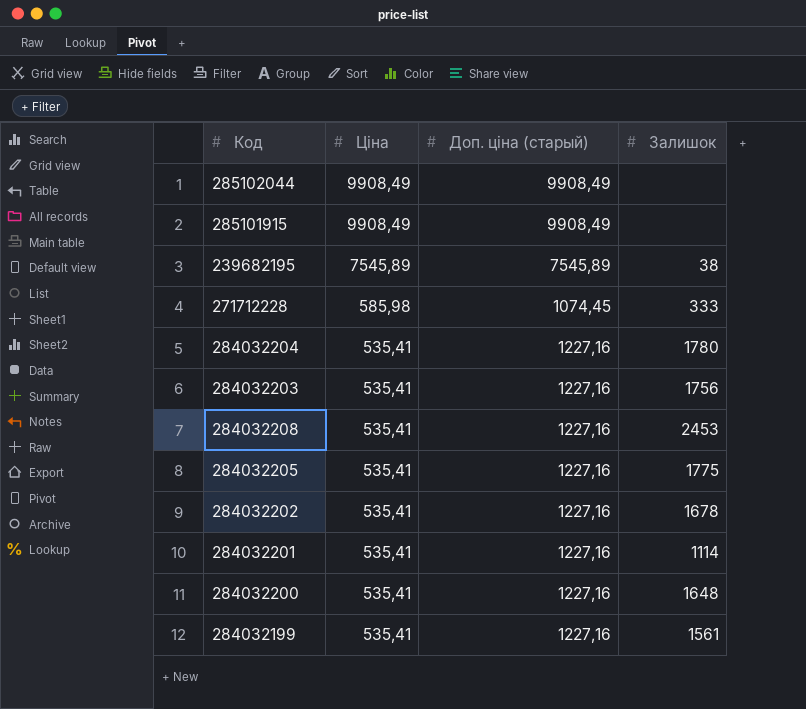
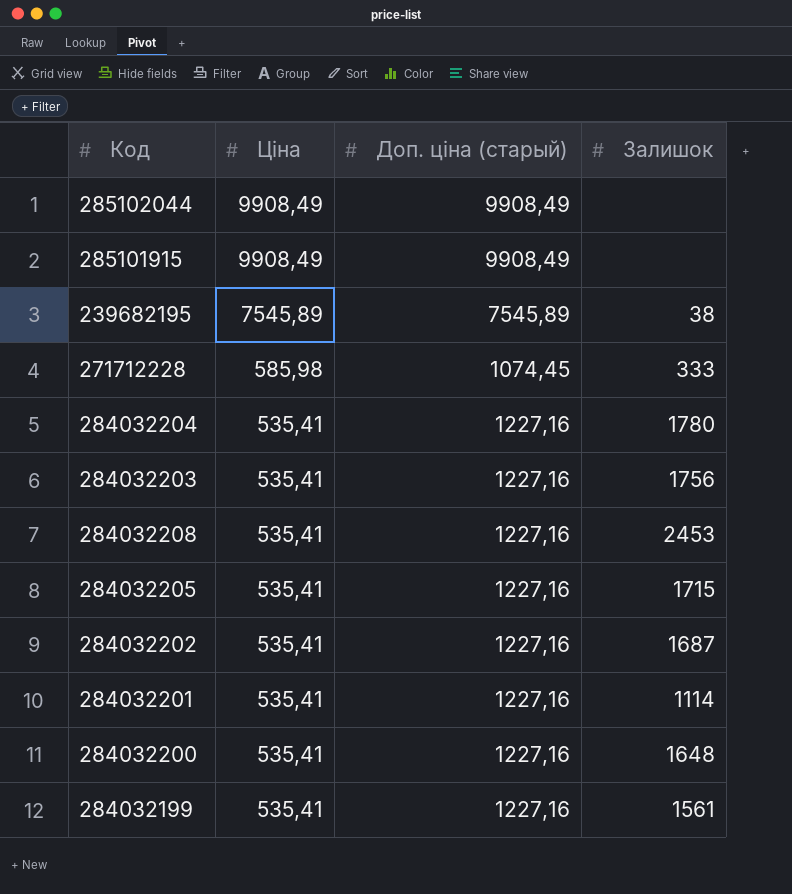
284032205 | Залишок: 1775 -> 1715
284032202 | Залишок: 1678 -> 1687

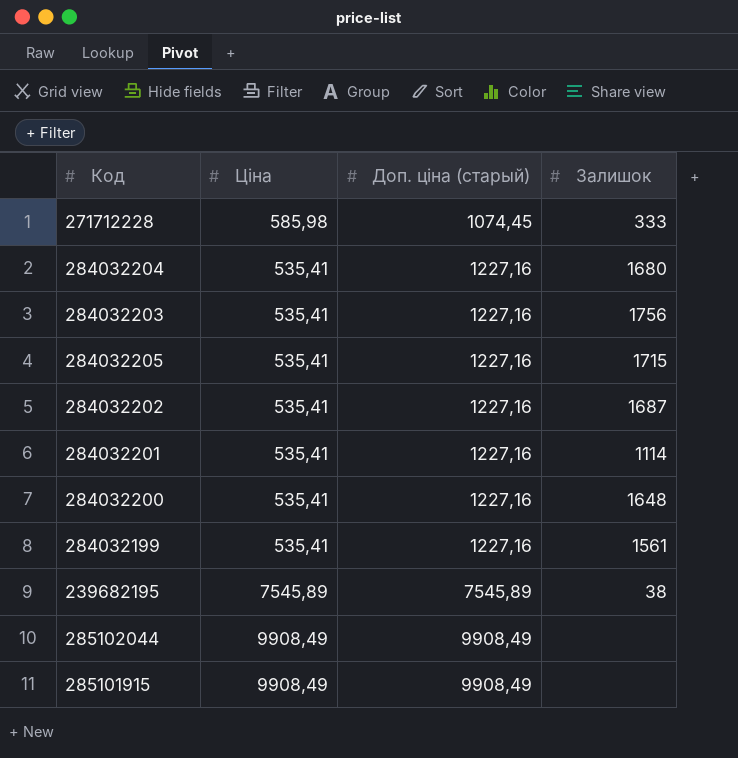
row order: Ціна descending -> Доп. ціна (старый) ascending
row 284032208: 535,41 | 1227,16 | 2453 -> none
284032204 | Залишок: 1780 -> 1680

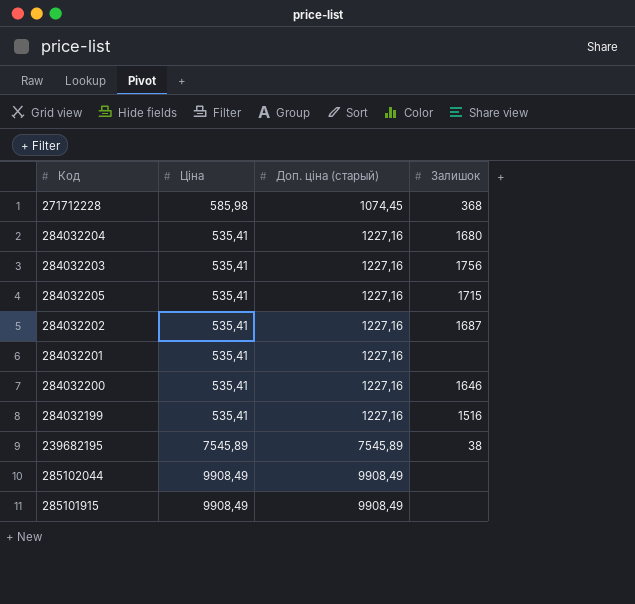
271712228 | Залишок: 333 -> 368
284032201 | Залишок: 1114 -> none
284032200 | Залишок: 1648 -> 1646
284032199 | Залишок: 1561 -> 1516

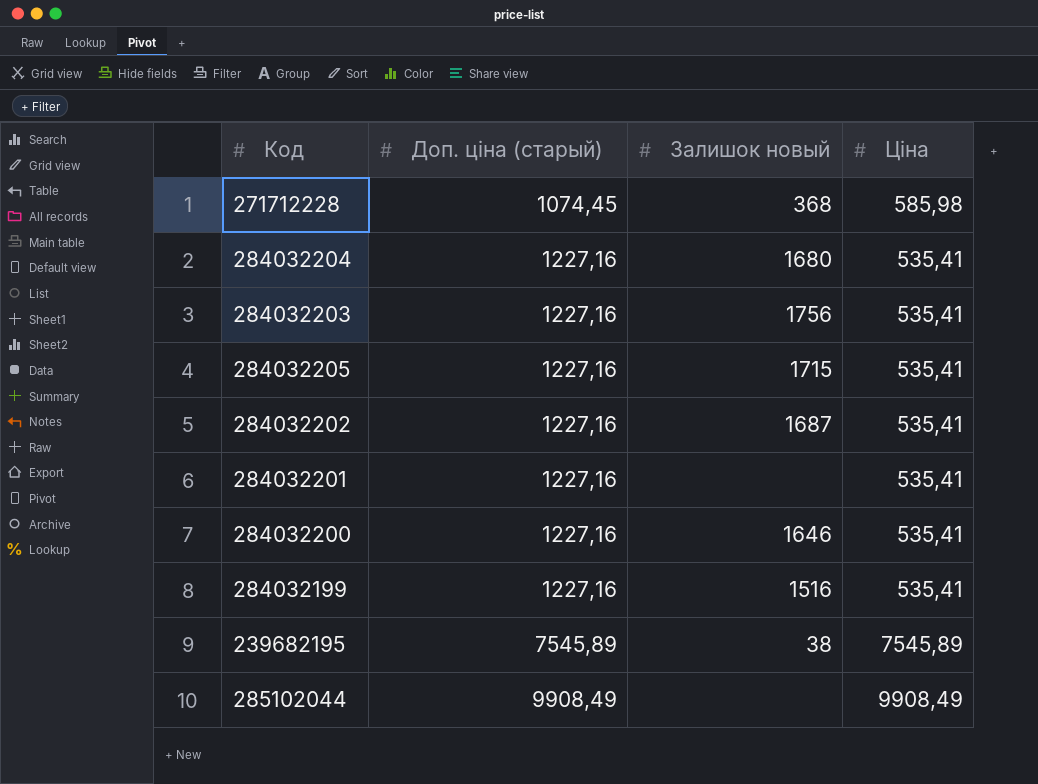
column name: Залишок -> Залишок новый
column Ціна | position: 2 -> 4
row 285101915: 9908,49 | 9908,49 | none -> none

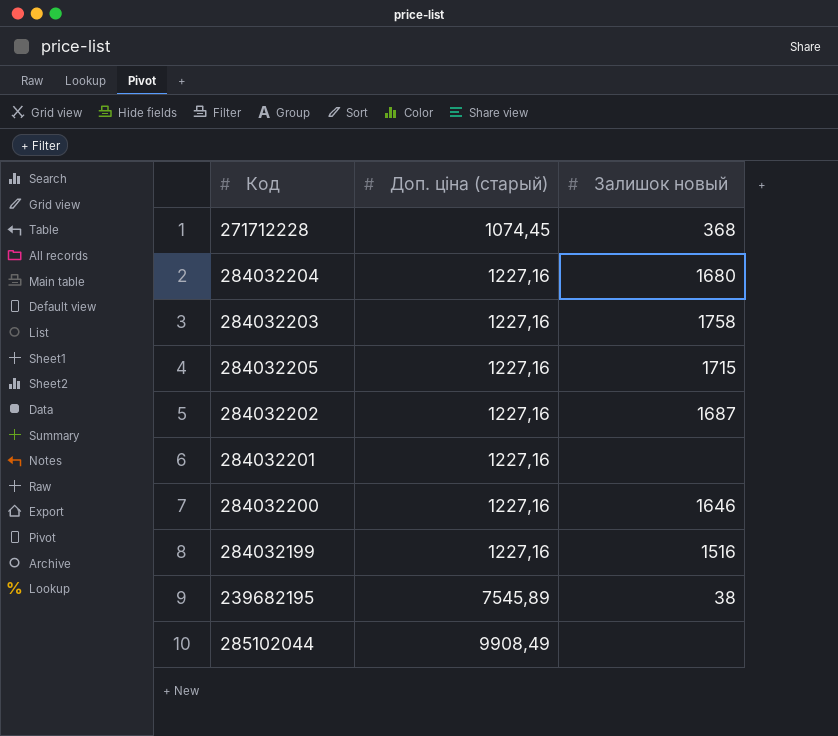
column Ціна | position: 4 -> none
284032203 | Залишок новый: 1756 -> 1758

